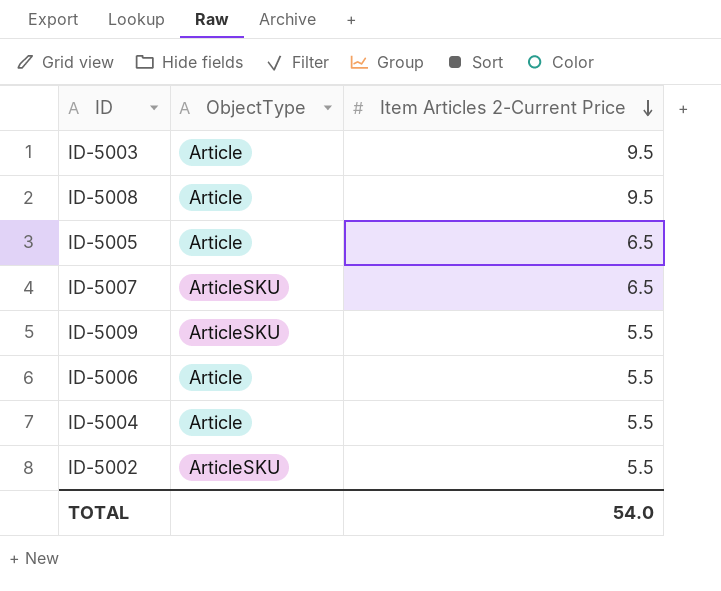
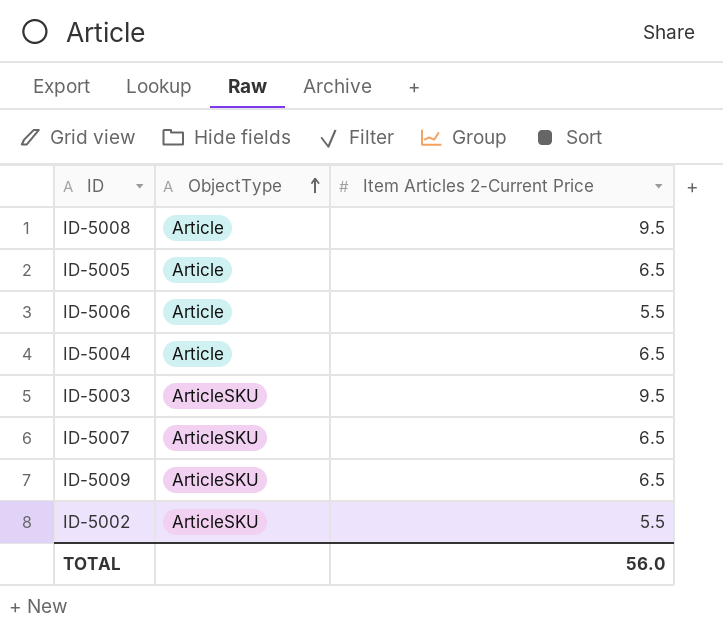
row order: Item Articles 2-Current Price descending -> ObjectType ascending
ID-5004 | Item Articles 2-Current Price: 5.5 -> 6.5
ID-5003 | ObjectType: Article -> ArticleSKU
ID-5009 | Item Articles 2-Current Price: 5.5 -> 6.5
TOTAL | Item Articles 2-Current Price: 54.0 -> 56.0

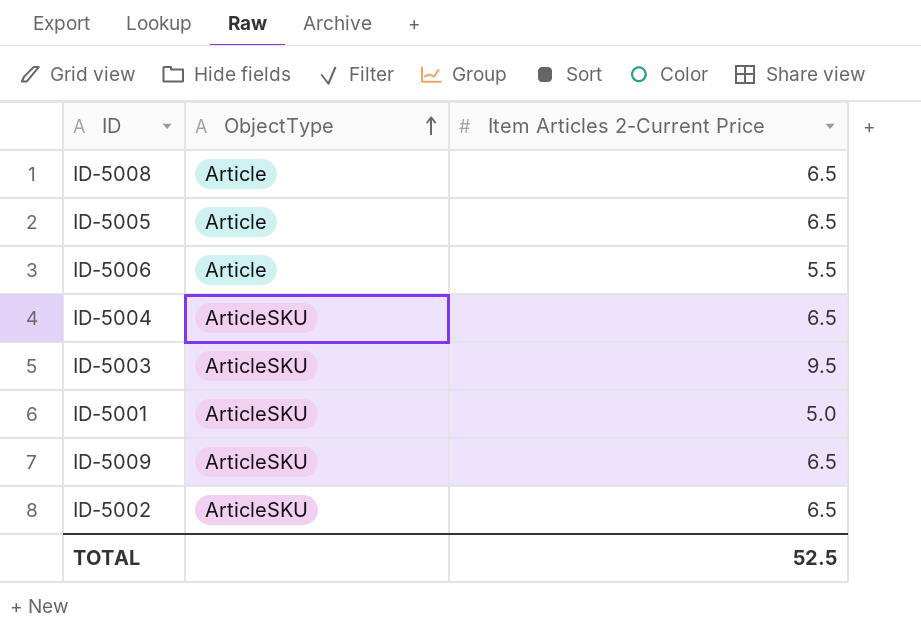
row ID-5007: ArticleSKU | 6.5 -> none
ID-5008 | Item Articles 2-Current Price: 9.5 -> 6.5
ID-5004 | ObjectType: Article -> ArticleSKU
row ID-5001: none -> ArticleSKU | 5.0
ID-5002 | Item Articles 2-Current Price: 5.5 -> 6.5
TOTAL | Item Articles 2-Current Price: 56.0 -> 52.5

